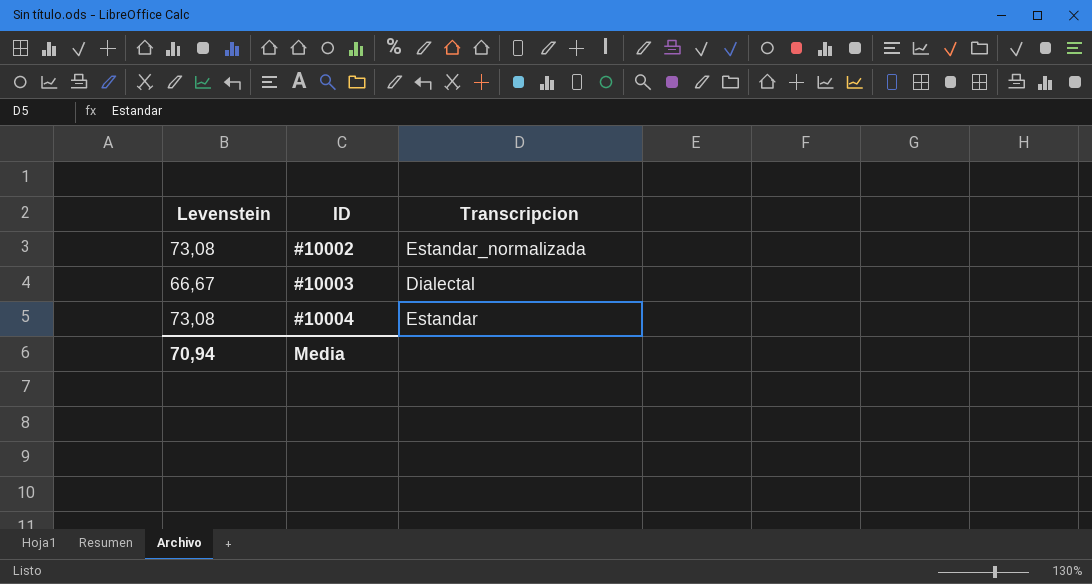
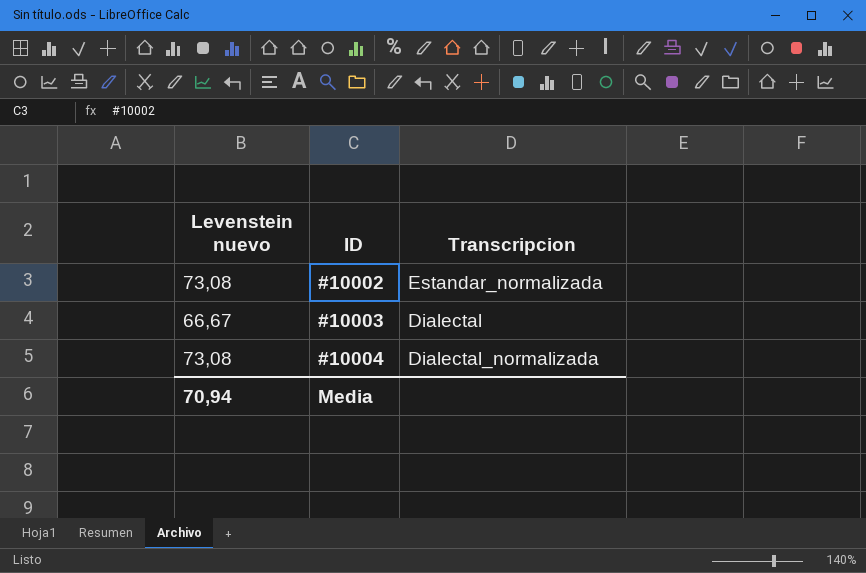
column name: Levenstein -> Levenstein nuevo
#10004 | Transcripcion: Estandar -> Dialectal_normalizada

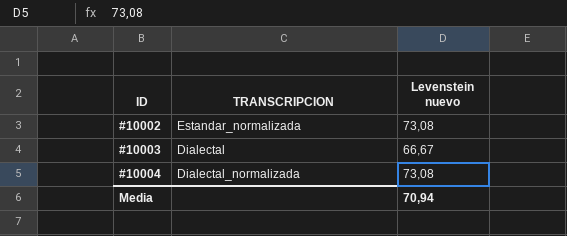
column name: Transcripcion -> TRANSCRIPCION
column Levenstein nuevo | position: 1 -> 3

